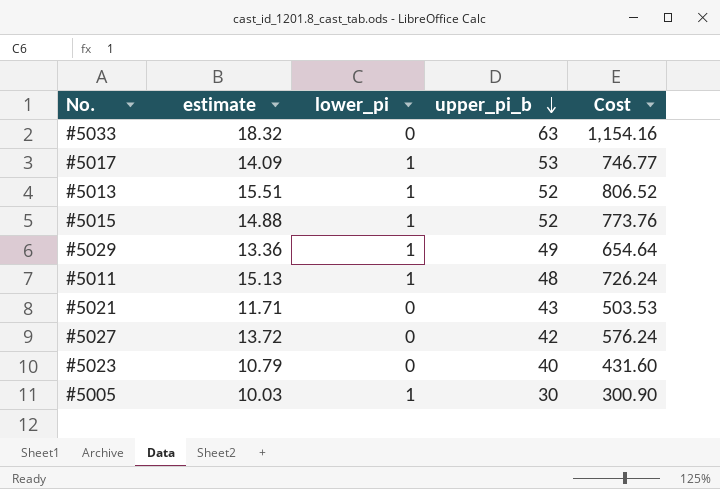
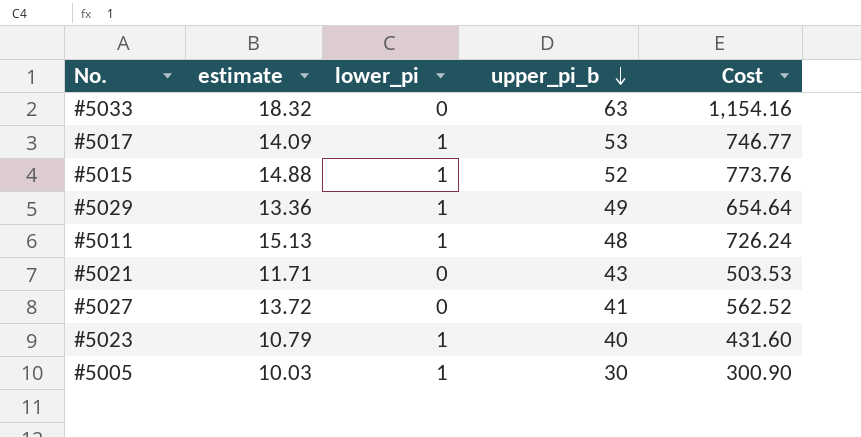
row #5013: 15.51 | 1 | 52 | 806.52 -> none
#5027 | upper_pi_b: 42 -> 41
#5027 | Cost: 576.24 -> 562.52
#5023 | lower_pi: 0 -> 1

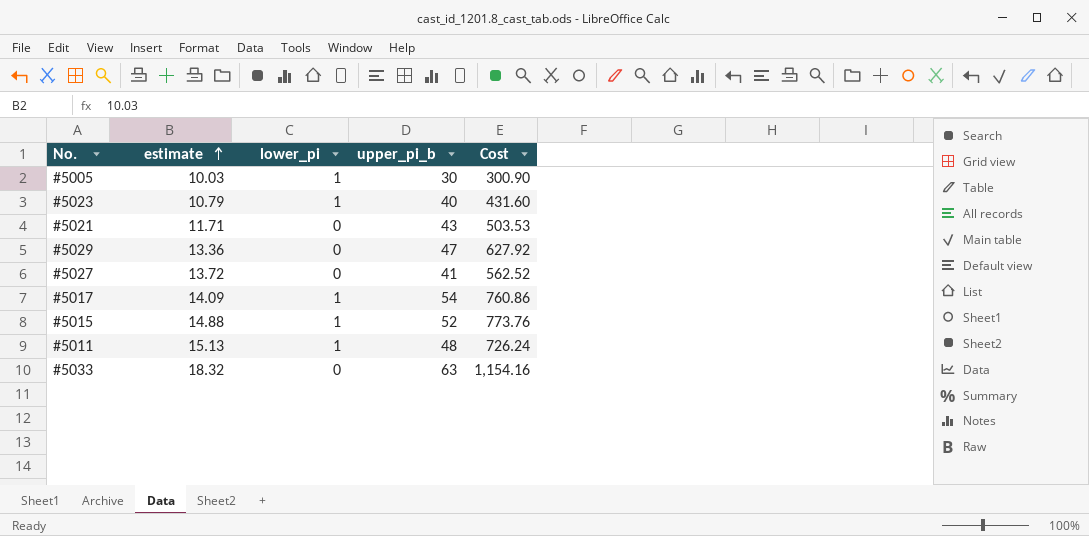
row order: upper_pi_b descending -> estimate ascending
#5029 | lower_pi: 1 -> 0
#5029 | upper_pi_b: 49 -> 47
#5029 | Cost: 654.64 -> 627.92
#5017 | upper_pi_b: 53 -> 54
#5017 | Cost: 746.77 -> 760.86

